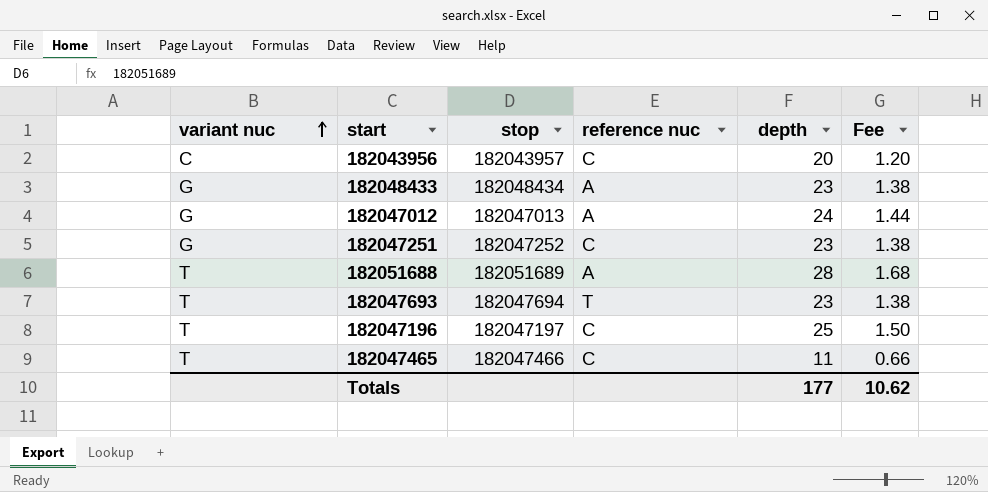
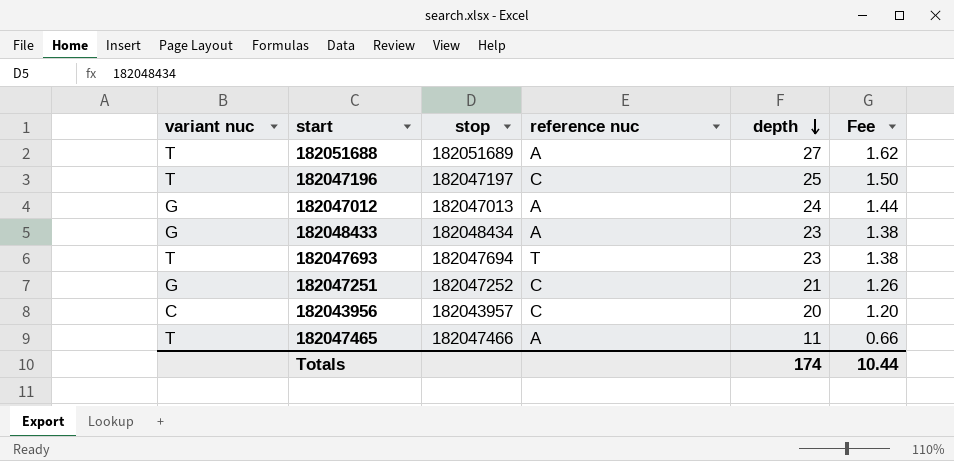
row order: variant nuc ascending -> depth descending
182051688 | depth: 28 -> 27
182051688 | Fee: 1.68 -> 1.62
182047251 | depth: 23 -> 21
182047251 | Fee: 1.38 -> 1.26
182047465 | reference nuc: C -> A
Totals | depth: 177 -> 174
Totals | Fee: 10.62 -> 10.44

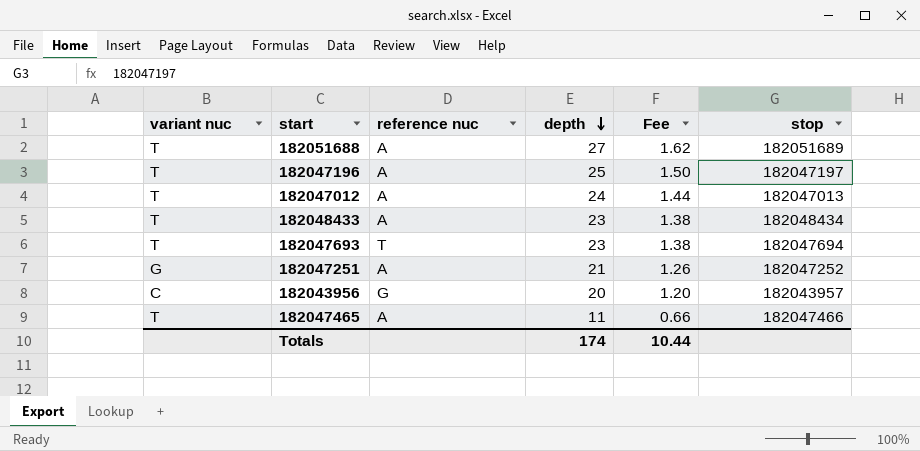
column stop | position: 3 -> 6
182047196 | reference nuc: C -> A
182047012 | variant nuc: G -> T
182048433 | variant nuc: G -> T
182047251 | reference nuc: C -> A
182043956 | reference nuc: C -> G

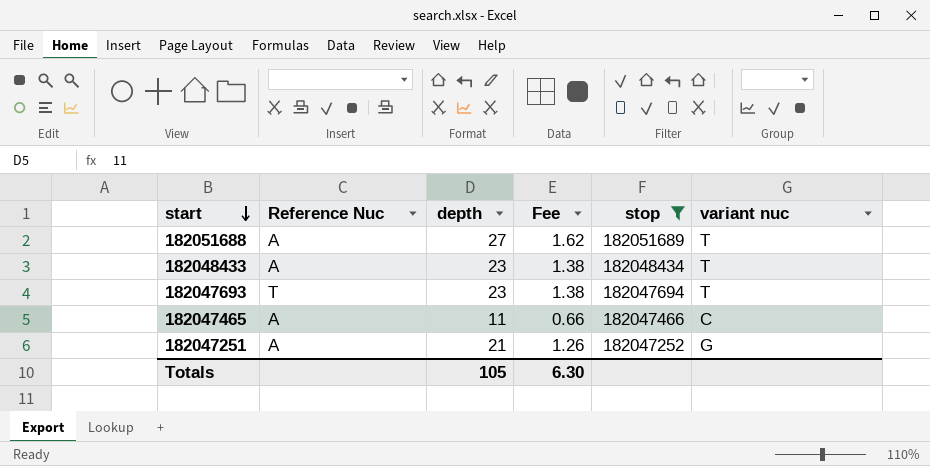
filter: none -> stop >= 182047252
row order: depth descending -> start descending
column name: reference nuc -> Reference Nuc
column variant nuc | position: 1 -> 6
182047465 | variant nuc: T -> C
Totals | depth: 174 -> 105
Totals | Fee: 10.44 -> 6.30

